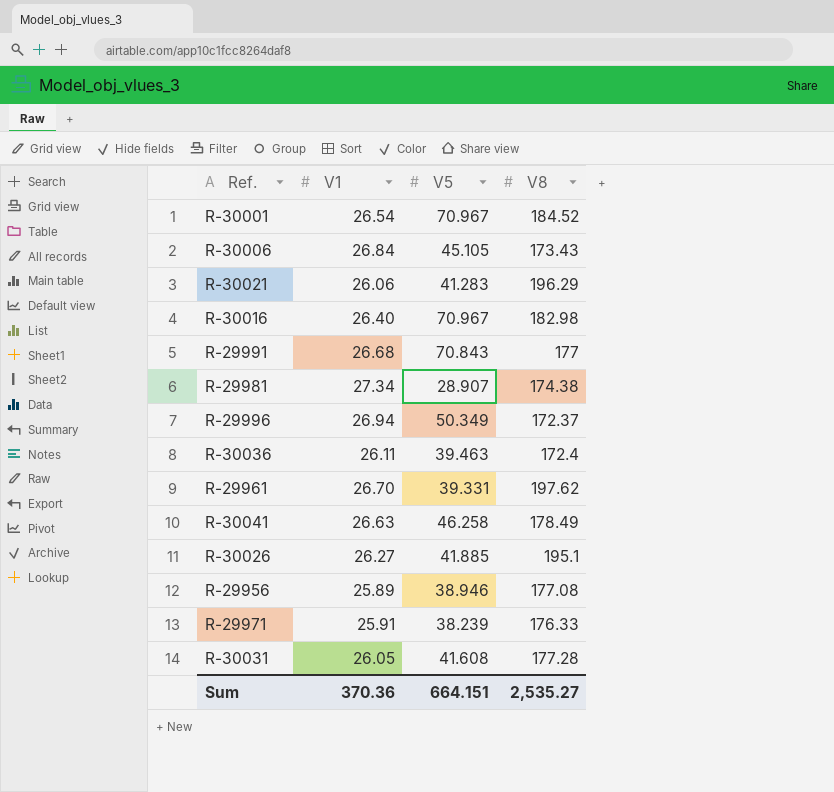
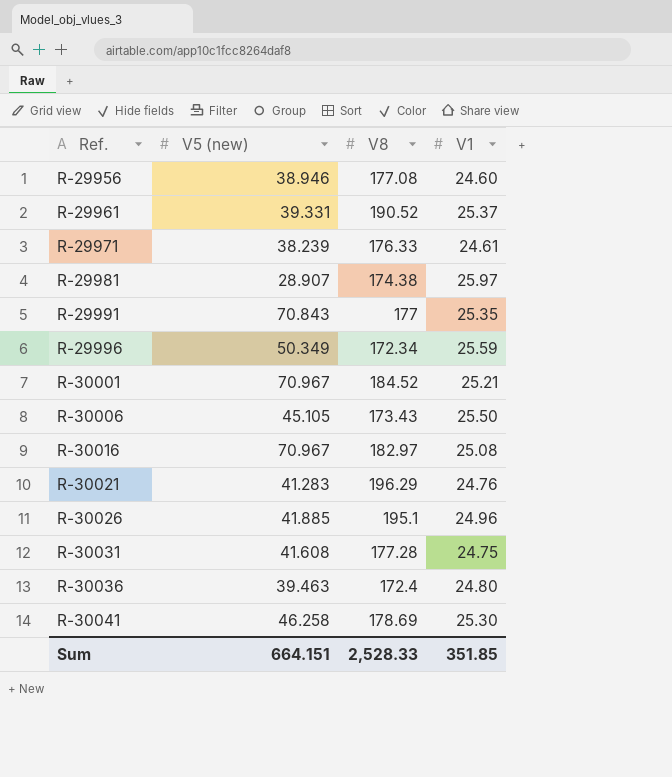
row order: none -> Ref. ascending
column name: V5 -> V5 (new)
column V1 | position: 2 -> 4
R-29956 | V1: 25.89 -> 24.60
R-29961 | V8: 197.62 -> 190.52
R-29961 | V1: 26.70 -> 25.37
R-29971 | V1: 25.91 -> 24.61
R-29981 | V1: 27.34 -> 25.97
R-29991 | V1: 26.68 -> 25.35
R-29996 | V8: 172.37 -> 172.34
R-29996 | V1: 26.94 -> 25.59
R-30001 | V1: 26.54 -> 25.21
R-30006 | V1: 26.84 -> 25.50
R-30016 | V8: 182.98 -> 182.97
R-30016 | V1: 26.40 -> 25.08
R-30021 | V1: 26.06 -> 24.76
R-30026 | V1: 26.27 -> 24.96
R-30031 | V1: 26.05 -> 24.75
R-30036 | V1: 26.11 -> 24.80
R-30041 | V8: 178.49 -> 178.69
R-30041 | V1: 26.63 -> 25.30
Sum | V8: 2,535.27 -> 2,528.33
Sum | V1: 370.36 -> 351.85

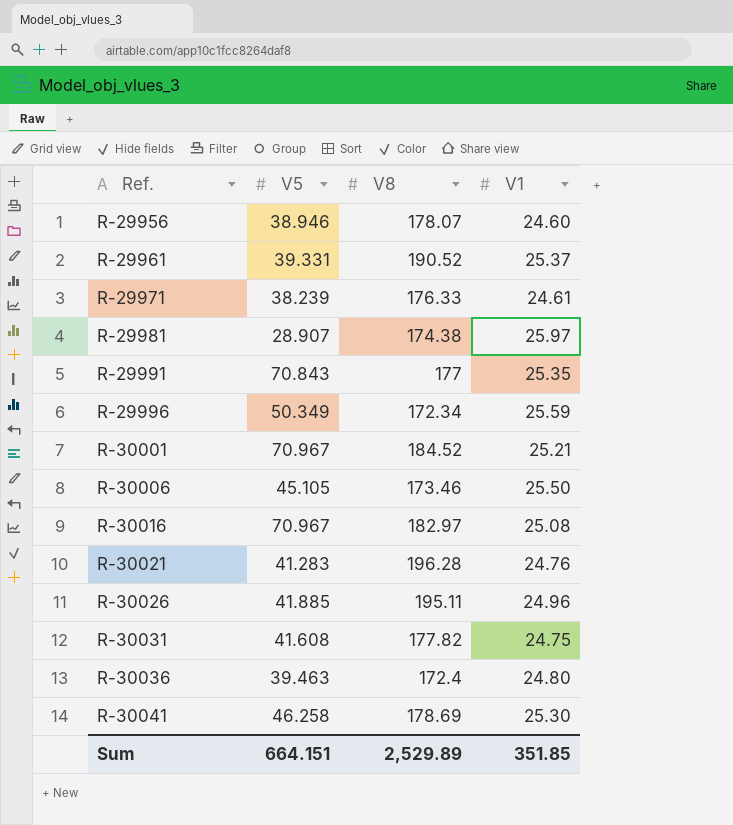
column name: V5 (new) -> V5
R-29956 | V8: 177.08 -> 178.07
R-30006 | V8: 173.43 -> 173.46
R-30021 | V8: 196.29 -> 196.28
R-30026 | V8: 195.1 -> 195.11
R-30031 | V8: 177.28 -> 177.82
Sum | V8: 2,528.33 -> 2,529.89

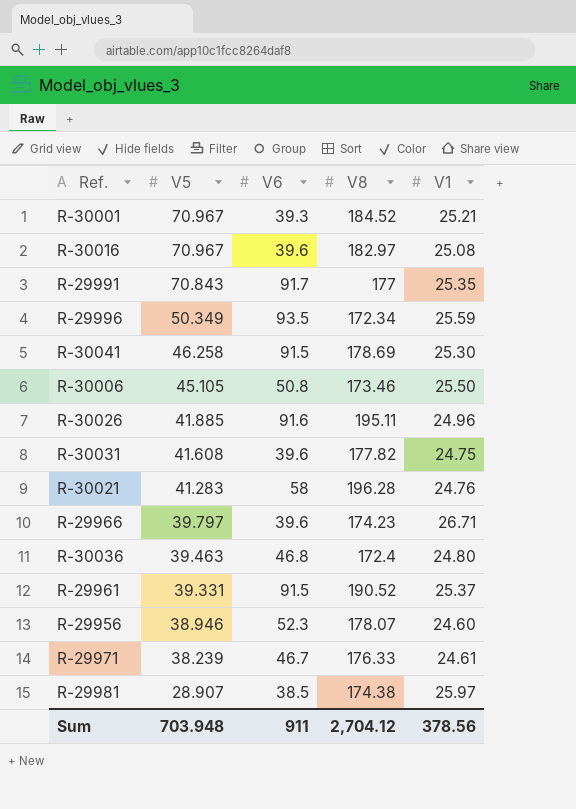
row order: Ref. ascending -> V5 descending
column V6 | position: none -> 3
row R-29966: none -> 39.797 | 39.6 | 174.23 | 26.71
Sum | V5: 664.151 -> 703.948
Sum | V8: 2,529.89 -> 2,704.12
Sum | V1: 351.85 -> 378.56

